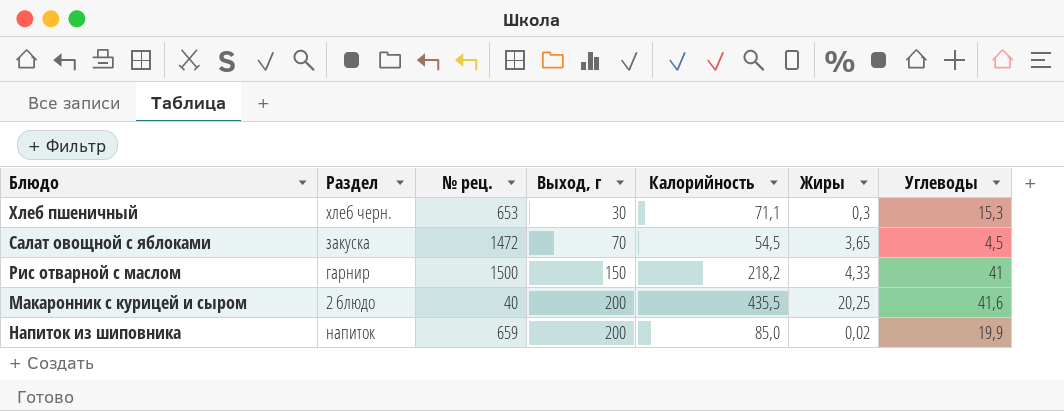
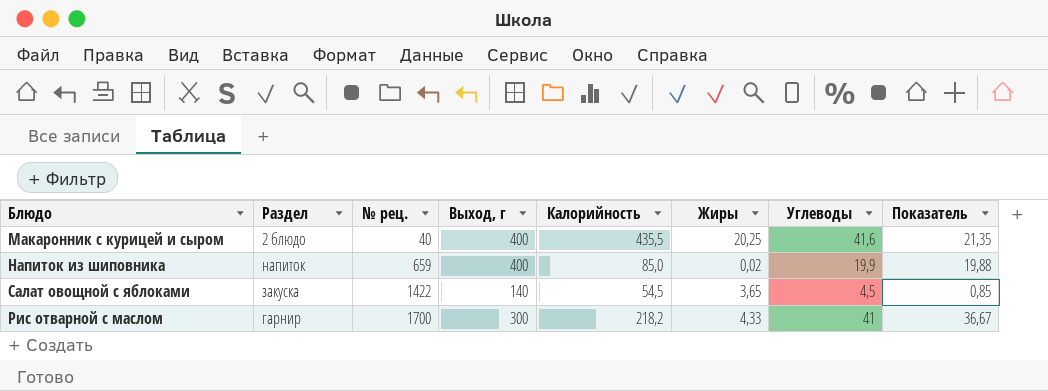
row order: Выход, г ascending -> № рец. ascending
column Показатель | formula: none -> [Углеводы] - [Жиры]
row Хлеб пшеничный: хлеб черн. | 653 | 30 | 71,1 | 0,3 | 15,3 -> none
Макаронник с курицей и сыром | Выход, г: 200 -> 400
Напиток из шиповника | Выход, г: 200 -> 400
Салат овощной с яблоками | № рец.: 1472 -> 1422
Салат овощной с яблоками | Выход, г: 70 -> 140
Рис отварной с маслом | № рец.: 1500 -> 1700
Рис отварной с маслом | Выход, г: 150 -> 300

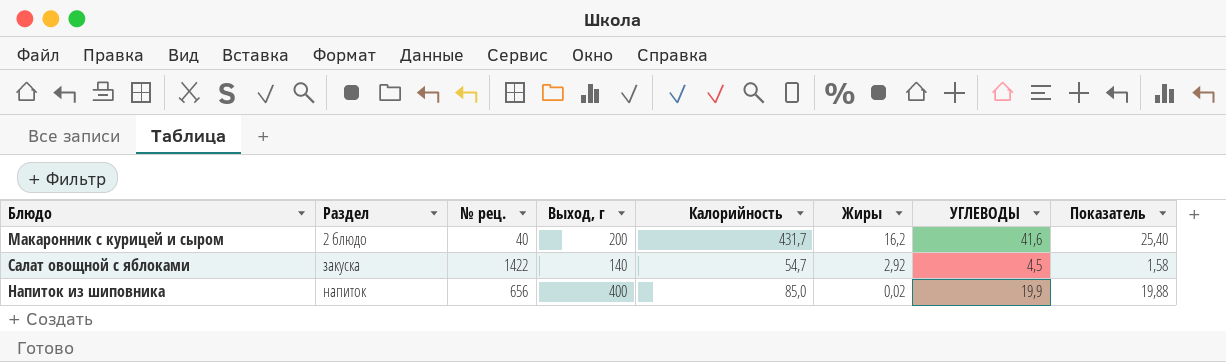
row order: № рец. ascending -> Раздел ascending
column name: Углеводы -> УГЛЕВОДЫ
row Рис отварной с маслом: гарнир | 1700 | 300 | 218,2 | 4,33 | 41 | 36,67 -> none
Макаронник с курицей и сыром | Выход, г: 400 -> 200
Макаронник с курицей и сыром | Калорийность: 435,5 -> 431,7
Макаронник с курицей и сыром | Жиры: 20,25 -> 16,2
Макаронник с курицей и сыром | Показатель: 21,35 -> 25,40
Салат овощной с яблоками | Калорийность: 54,5 -> 54,7
Салат овощной с яблоками | Жиры: 3,65 -> 2,92
Салат овощной с яблоками | Показатель: 0,85 -> 1,58
Напиток из шиповника | № рец.: 659 -> 656

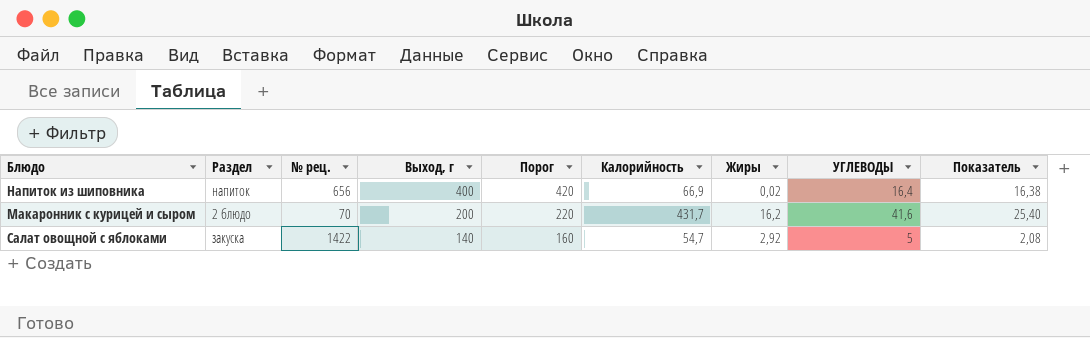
row order: Раздел ascending -> Выход, г descending
column Порог | formula: none -> [Выход, г] + 20
Напиток из шиповника | Калорийность: 85,0 -> 66,9
Напиток из шиповника | УГЛЕВОДЫ: 19,9 -> 16,4
Напиток из шиповника | Показатель: 19,88 -> 16,38
Макаронник с курицей и сыром | № рец.: 40 -> 70
Салат овощной с яблоками | УГЛЕВОДЫ: 4,5 -> 5
Салат овощной с яблоками | Показатель: 1,58 -> 2,08

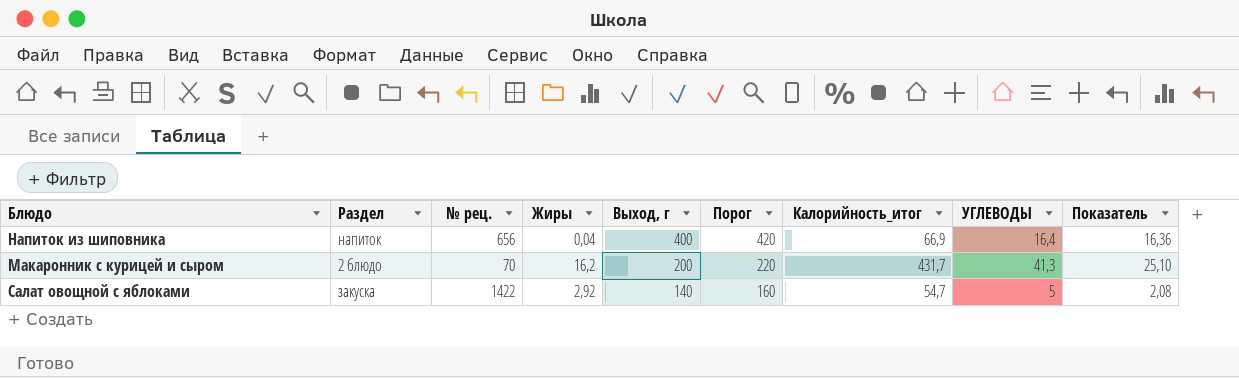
column Жиры | position: 7 -> 4
column name: Калорийность -> Калорийность_итог
Напиток из шиповника | Жиры: 0,02 -> 0,04
Напиток из шиповника | Показатель: 16,38 -> 16,36
Макаронник с курицей и сыром | УГЛЕВОДЫ: 41,6 -> 41,3
Макаронник с курицей и сыром | Показатель: 25,40 -> 25,10

